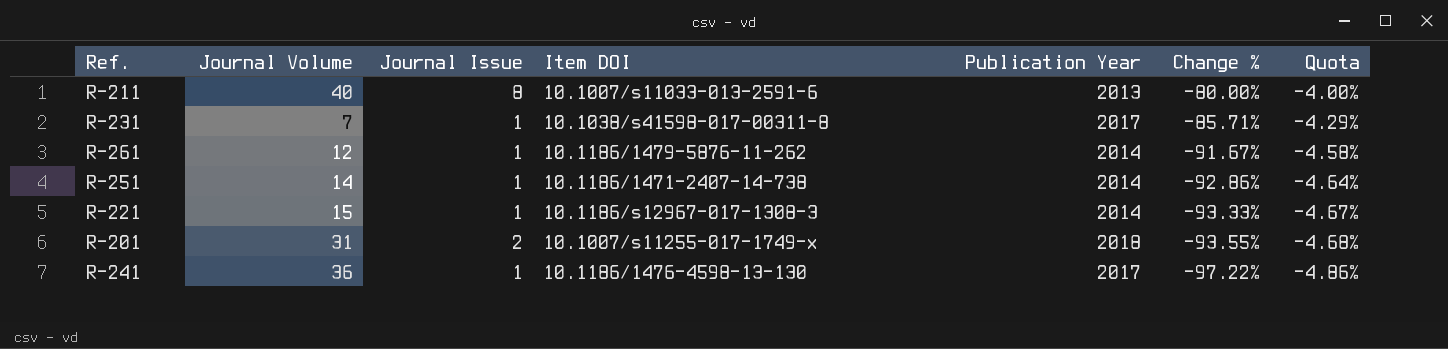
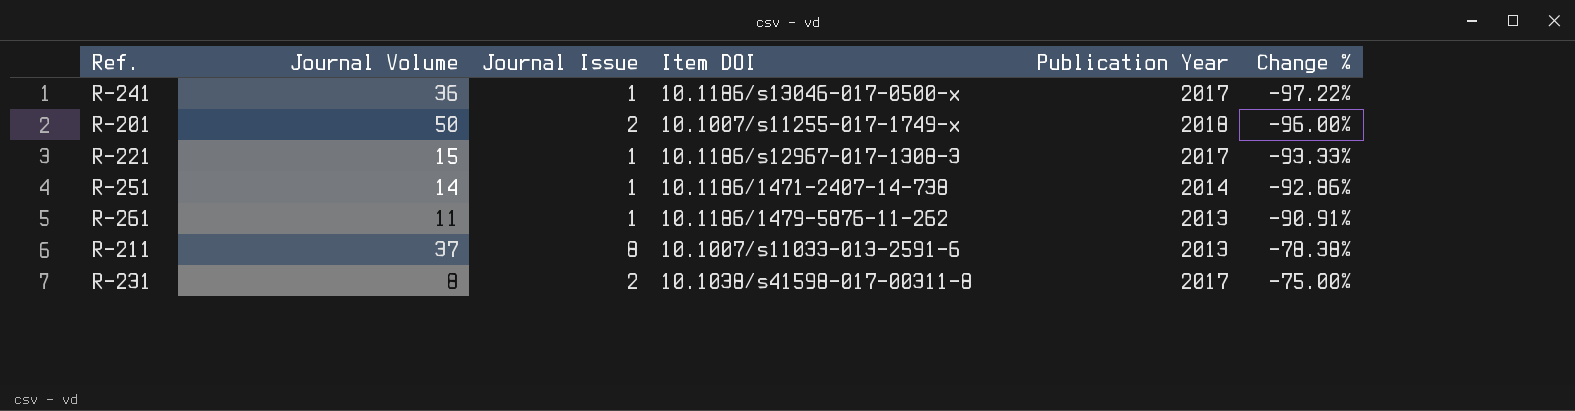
row order: Change % descending -> Change % ascending
column Quota | formula: [Change %] * 0.05 -> none
R-241 | Item DOI: 10.1186/1476-4598-13-130 -> 10.1186/s13046-017-0500-x
R-201 | Journal Volume: 31 -> 50
R-201 | Change %: -93.55% -> -96.00%
R-221 | Publication Year: 2014 -> 2017
R-261 | Journal Volume: 12 -> 11
R-261 | Publication Year: 2014 -> 2013
R-261 | Change %: -91.67% -> -90.91%
R-211 | Journal Volume: 40 -> 37
R-211 | Change %: -80.00% -> -78.38%
R-231 | Journal Volume: 7 -> 8
R-231 | Journal Issue: 1 -> 2
R-231 | Change %: -85.71% -> -75.00%

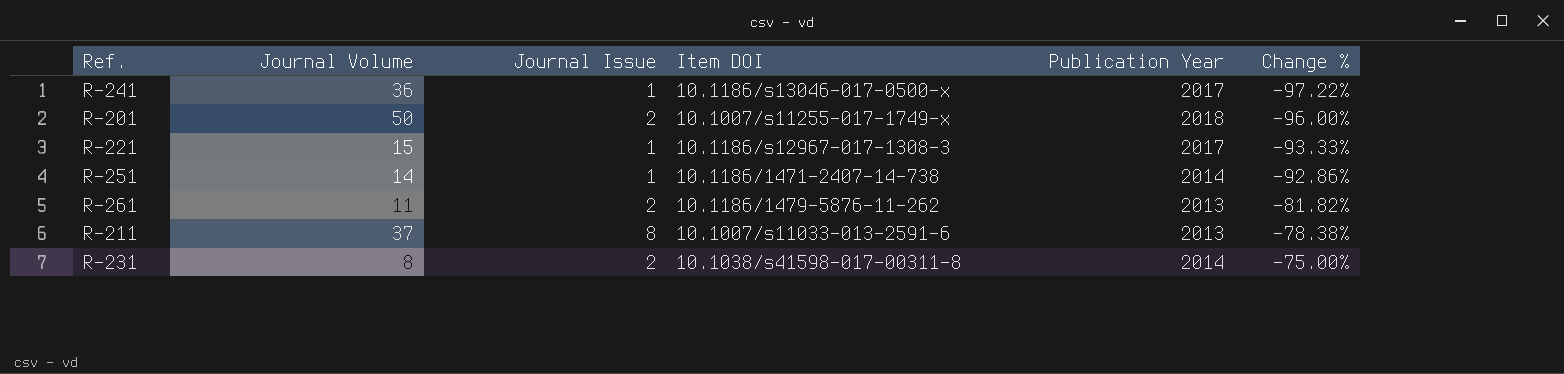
R-261 | Journal Issue: 1 -> 2
R-261 | Change %: -90.91% -> -81.82%
R-231 | Publication Year: 2017 -> 2014

